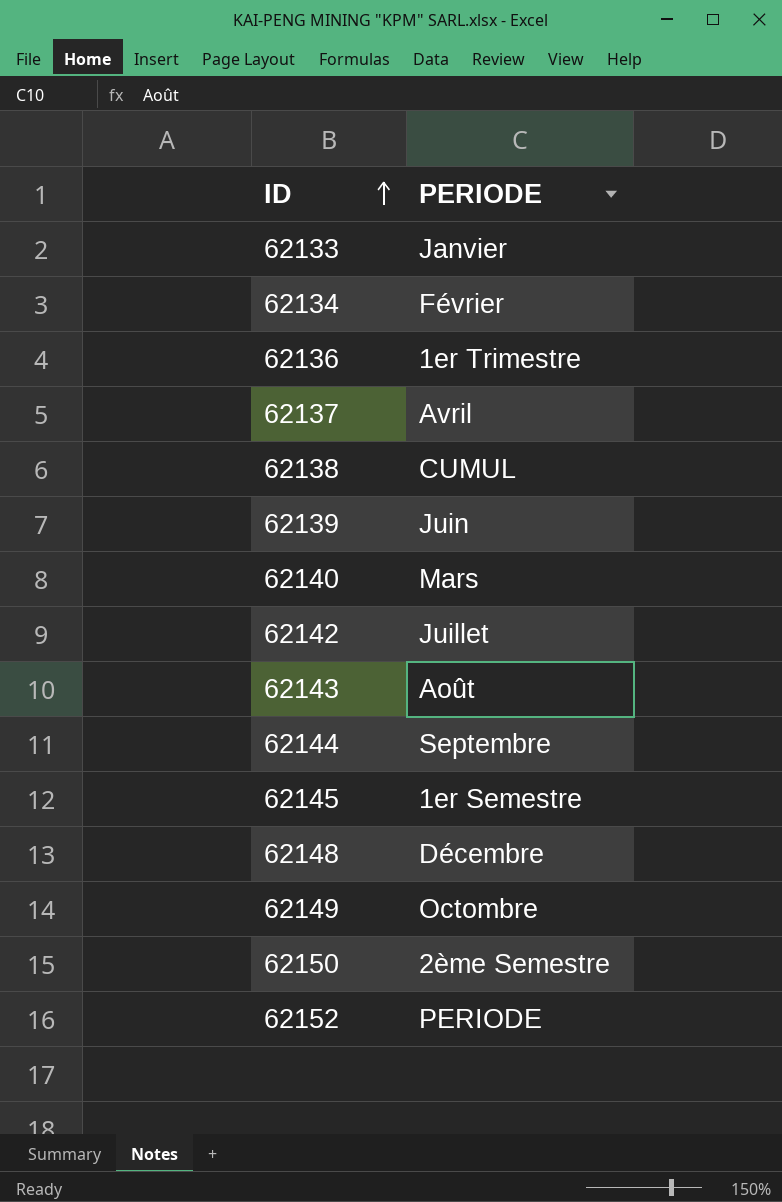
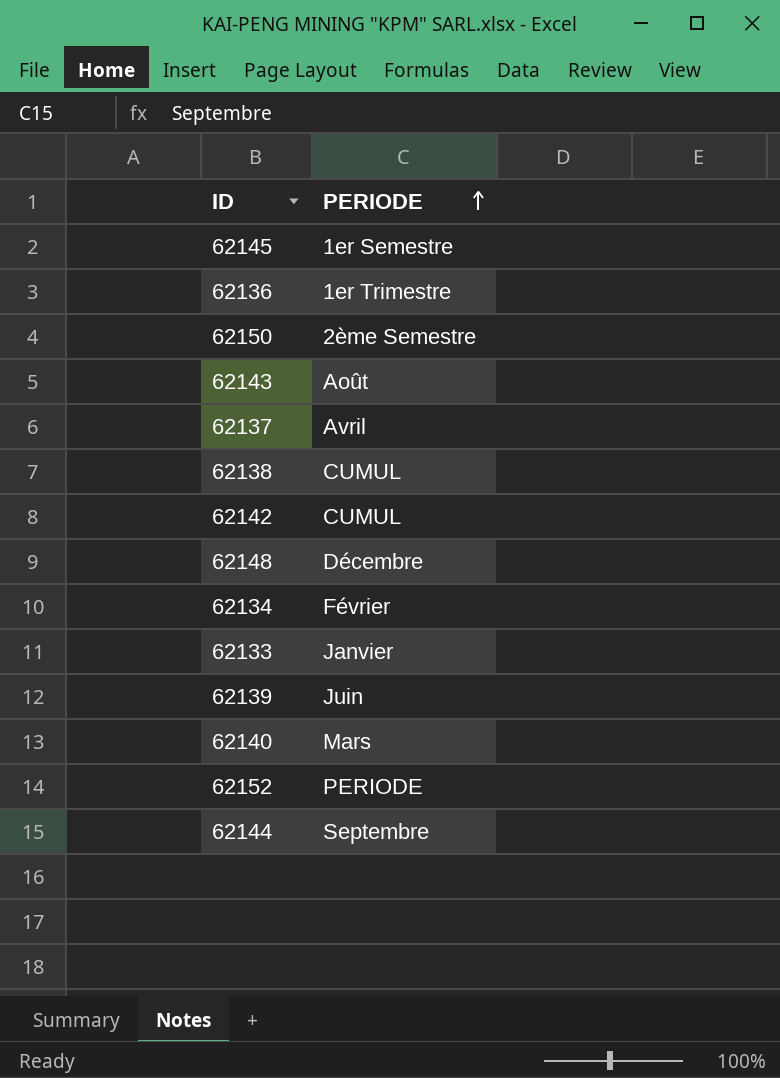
row order: ID ascending -> PERIODE ascending
row 62149: Octombre -> none
62142 | PERIODE: Juillet -> CUMUL

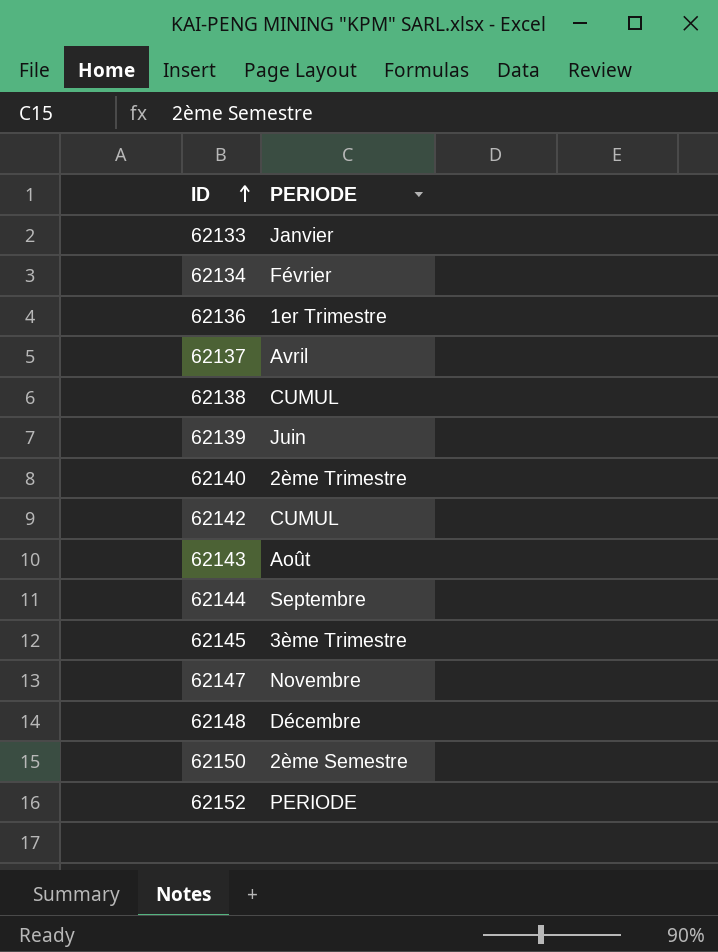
row order: PERIODE ascending -> ID ascending
62140 | PERIODE: Mars -> 2ème Trimestre
62145 | PERIODE: 1er Semestre -> 3ème Trimestre
row 62147: none -> Novembre

